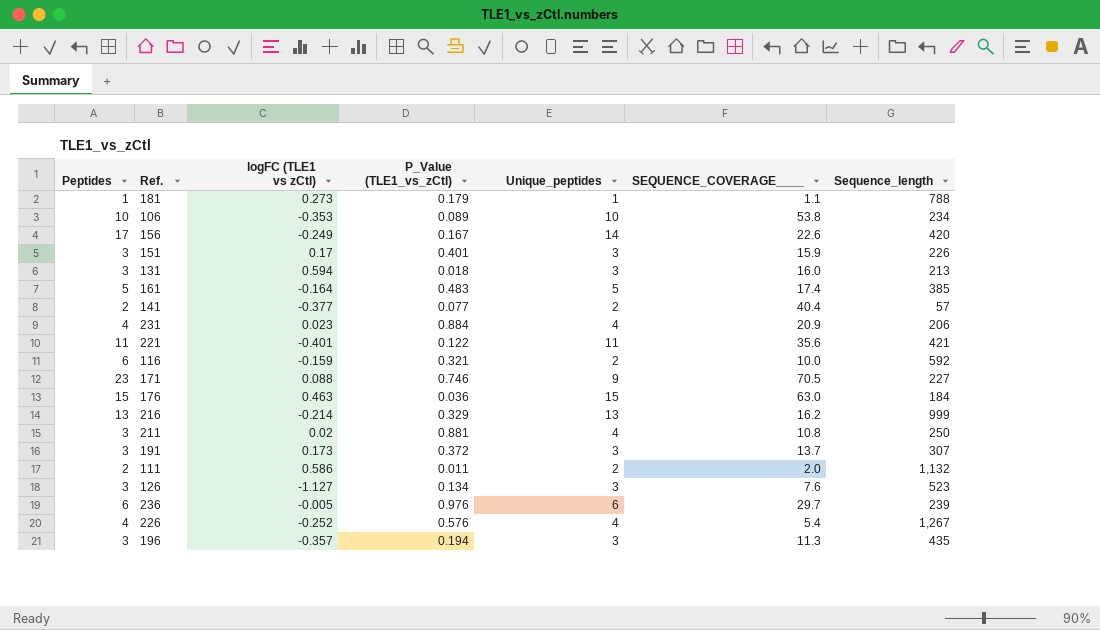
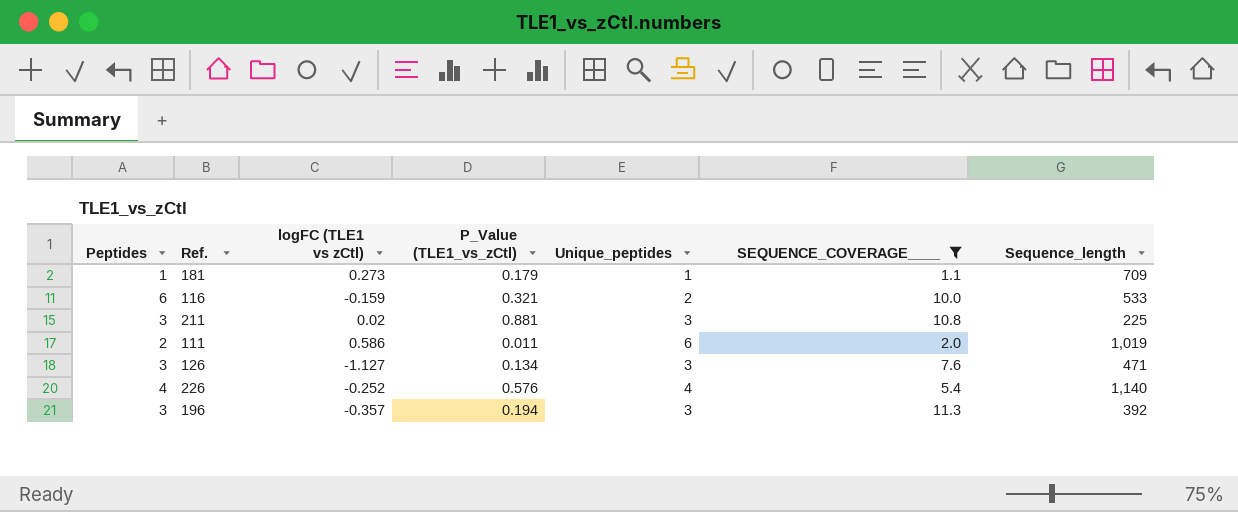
filter: none -> SEQUENCE_COVERAGE____ <= 11.3
181 | Sequence_length: 788 -> 709
116 | Sequence_length: 592 -> 533
211 | Unique_peptides: 4 -> 3
211 | Sequence_length: 250 -> 225
111 | Unique_peptides: 2 -> 6
111 | Sequence_length: 1,132 -> 1,019
126 | Sequence_length: 523 -> 471
226 | Sequence_length: 1,267 -> 1,140
196 | Sequence_length: 435 -> 392

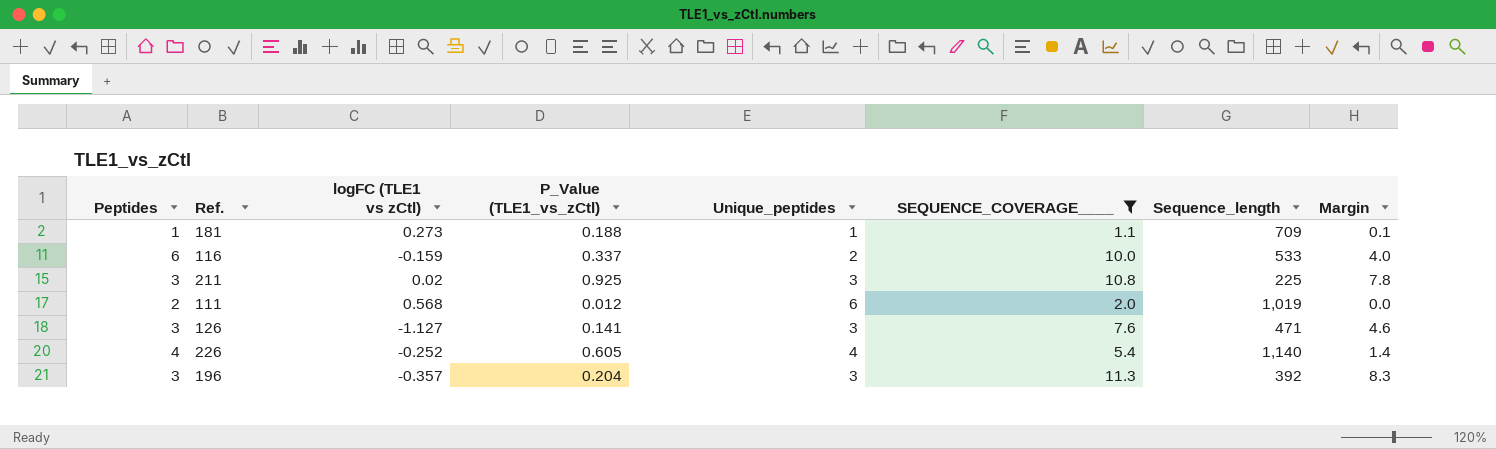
column Margin | formula: none -> [SEQUENCE_COVERAGE____] - [Peptides]
181 | P_Value (TLE1_vs_zCtl): 0.179 -> 0.188
116 | P_Value (TLE1_vs_zCtl): 0.321 -> 0.337
211 | P_Value (TLE1_vs_zCtl): 0.881 -> 0.925
111 | logFC (TLE1 vs zCtl): 0.586 -> 0.568
111 | P_Value (TLE1_vs_zCtl): 0.011 -> 0.012
126 | P_Value (TLE1_vs_zCtl): 0.134 -> 0.141
226 | P_Value (TLE1_vs_zCtl): 0.576 -> 0.605
196 | P_Value (TLE1_vs_zCtl): 0.194 -> 0.204

